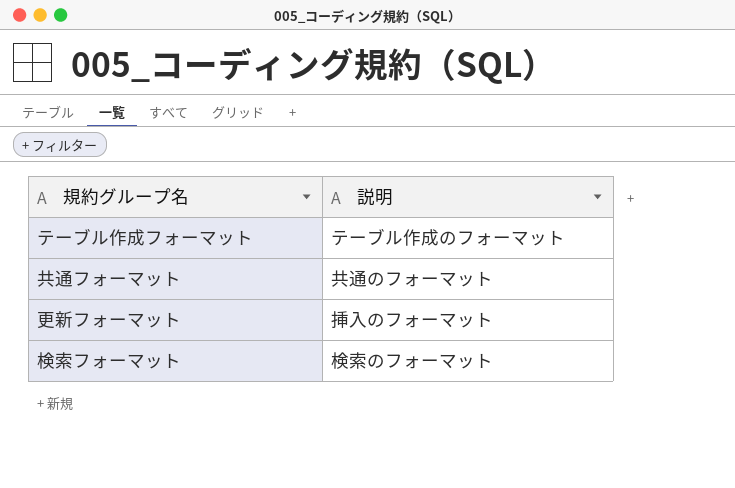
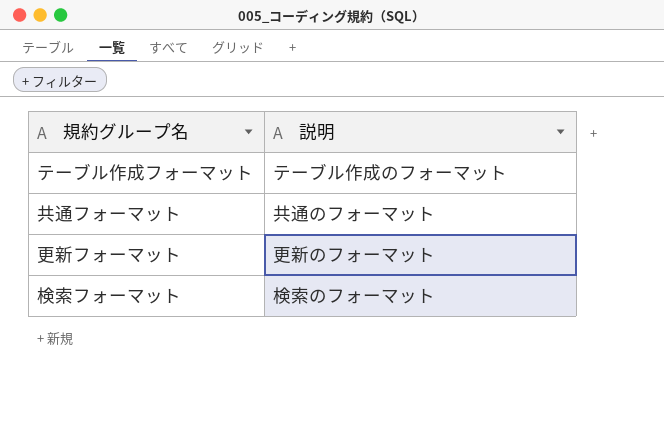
更新フォーマット | 説明: 挿入のフォーマット -> 更新のフォーマット

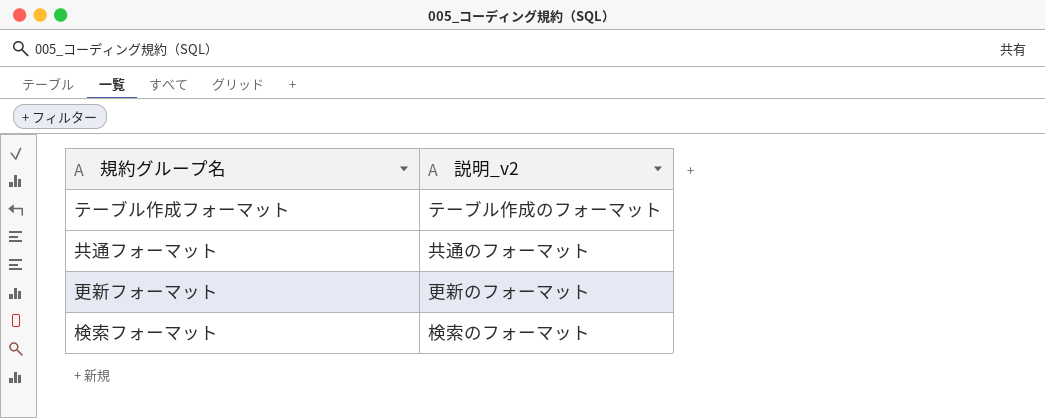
column name: 説明 -> 説明_v2

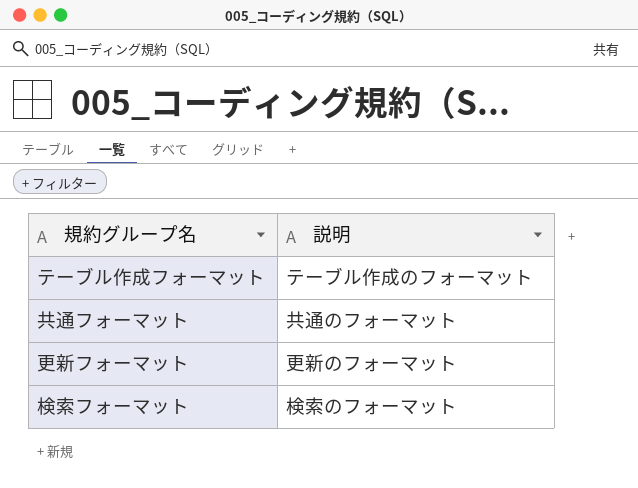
column name: 説明_v2 -> 説明

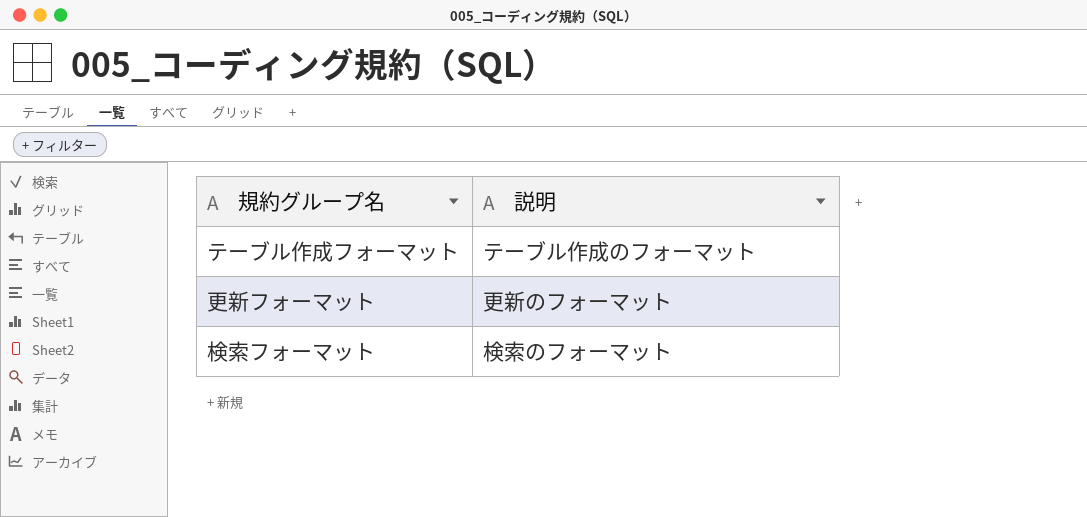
row 共通フォーマット: 共通のフォーマット -> none

